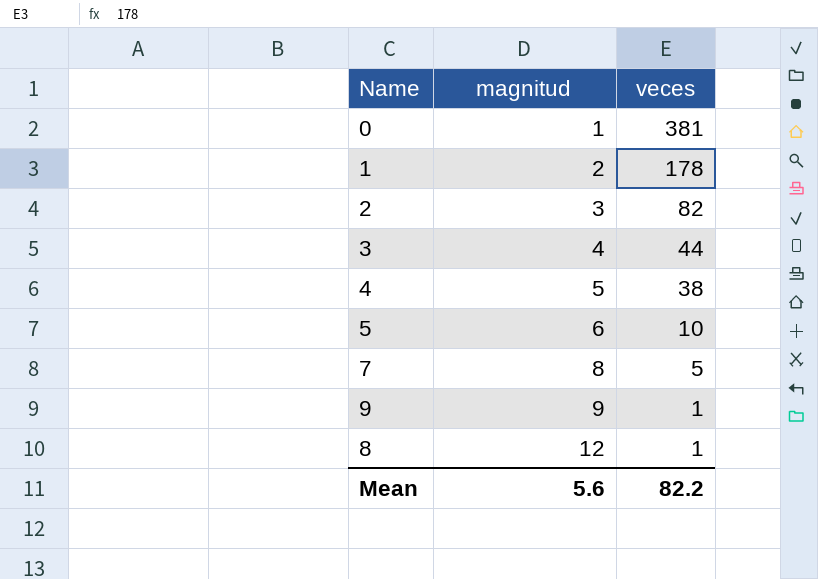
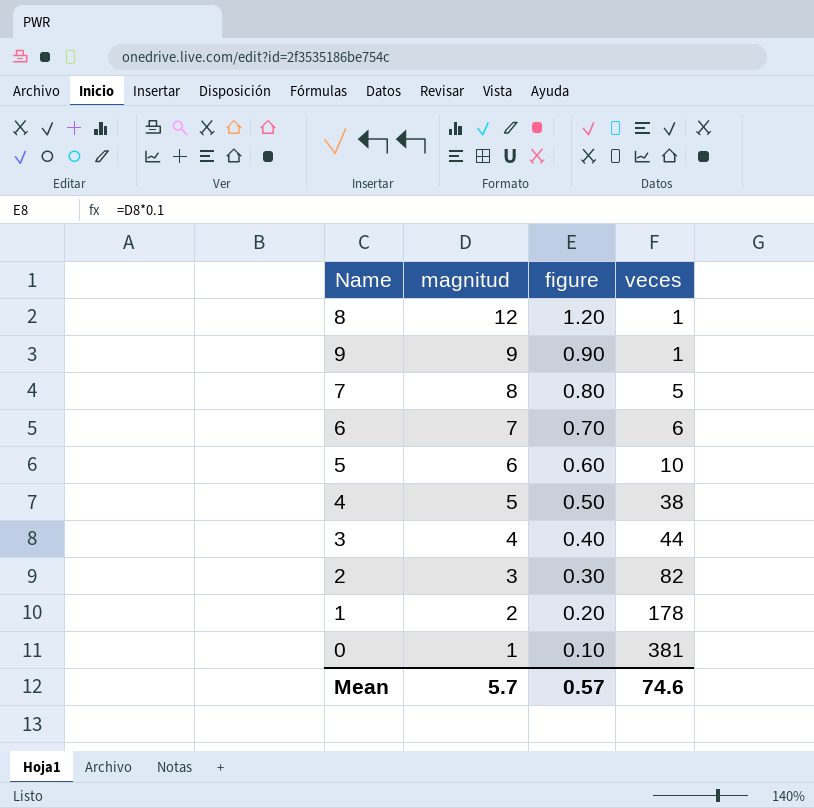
row order: magnitud ascending -> magnitud descending
column figure | formula: none -> [magnitud] * 0.1
row 6: none -> 7 | 0.70 | 6
Mean | magnitud: 5.6 -> 5.7
Mean | veces: 82.2 -> 74.6

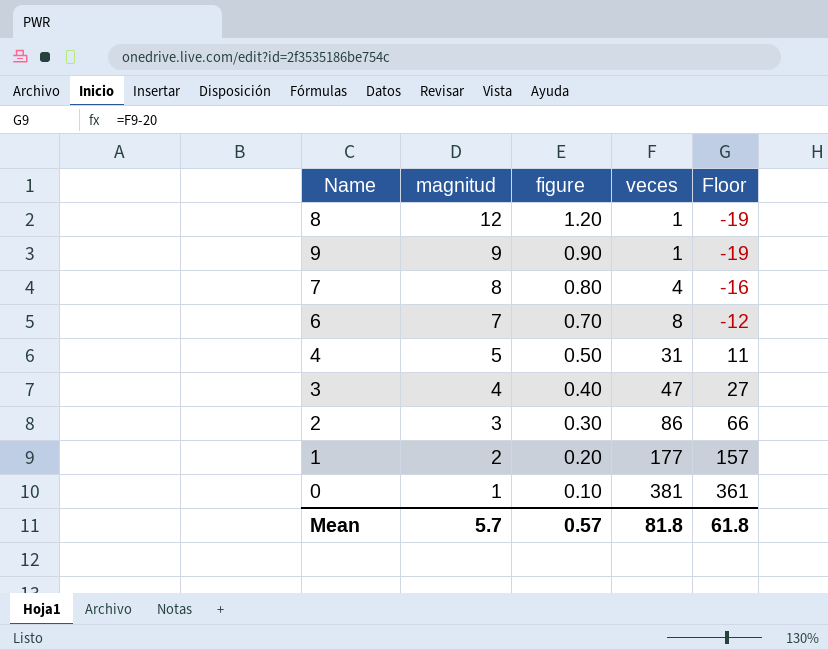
column Floor | formula: none -> [veces] - 20
row 5: 6 | 0.60 | 10 -> none
7 | veces: 5 -> 4
6 | veces: 6 -> 8
4 | veces: 38 -> 31
3 | veces: 44 -> 47
2 | veces: 82 -> 86
1 | veces: 178 -> 177
Mean | veces: 74.6 -> 81.8

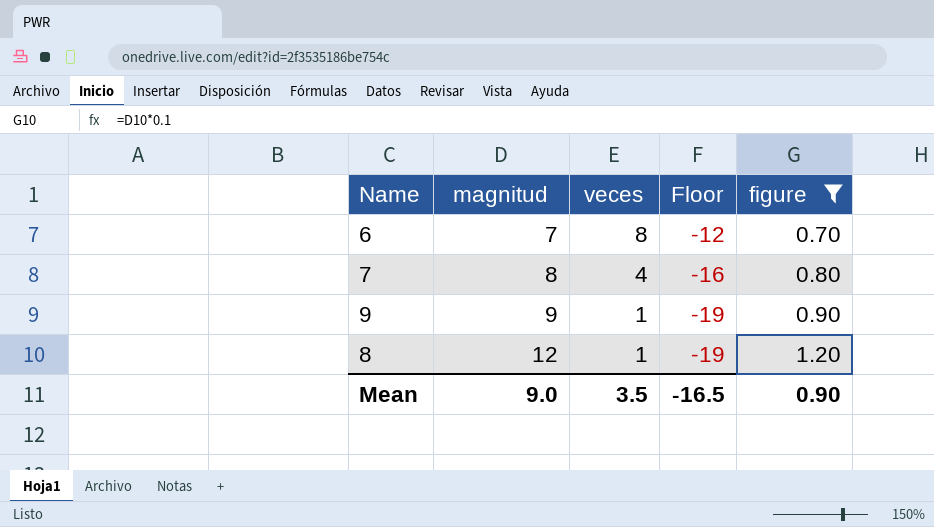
filter: none -> figure >= 0.70
row order: magnitud descending -> magnitud ascending
column figure | position: 3 -> 5
Mean | magnitud: 5.7 -> 9.0
Mean | veces: 81.8 -> 3.5
Mean | Floor: 61.8 -> -16.5
Mean | figure: 0.57 -> 0.90

